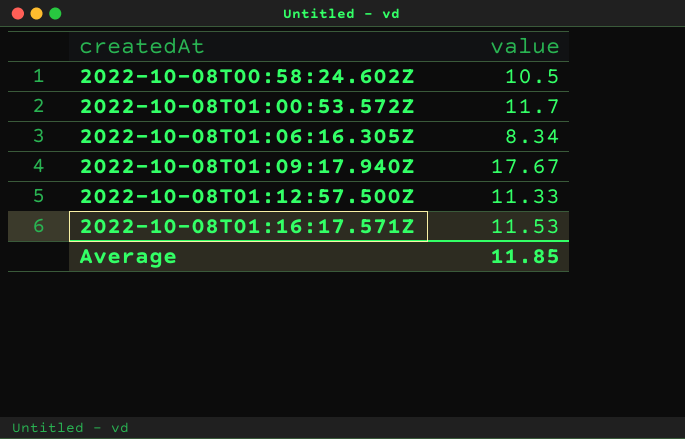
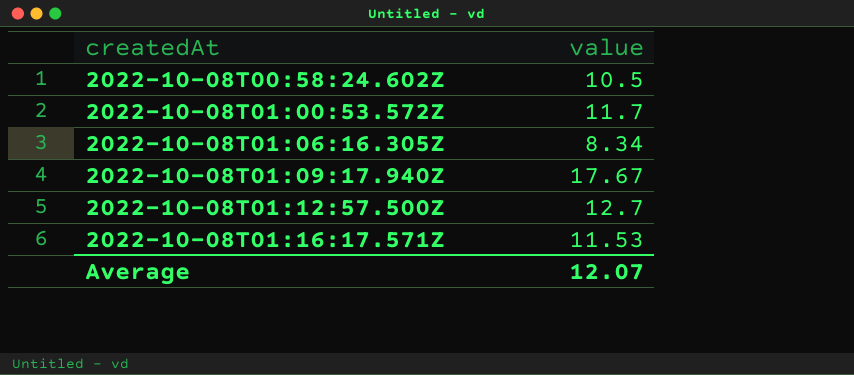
2022-10-08T01:12:57.500Z | value: 11.33 -> 12.7
Average | value: 11.85 -> 12.07

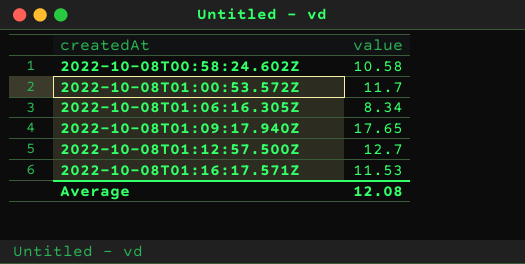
2022-10-08T00:58:24.602Z | value: 10.5 -> 10.58
2022-10-08T01:09:17.940Z | value: 17.67 -> 17.65
Average | value: 12.07 -> 12.08

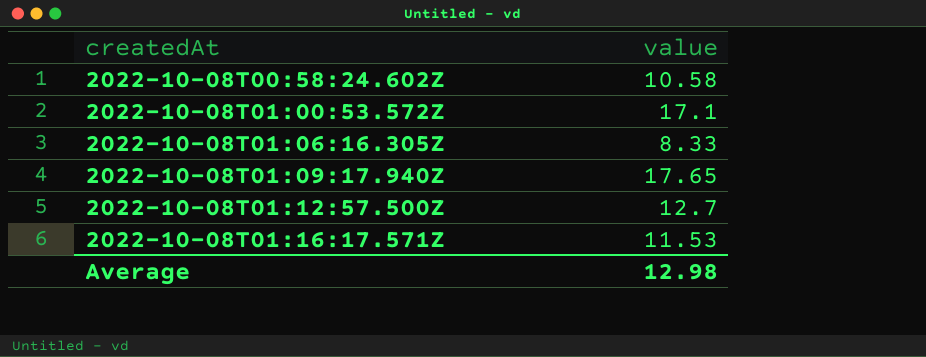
2022-10-08T01:00:53.572Z | value: 11.7 -> 17.1
2022-10-08T01:06:16.305Z | value: 8.34 -> 8.33
Average | value: 12.08 -> 12.98

